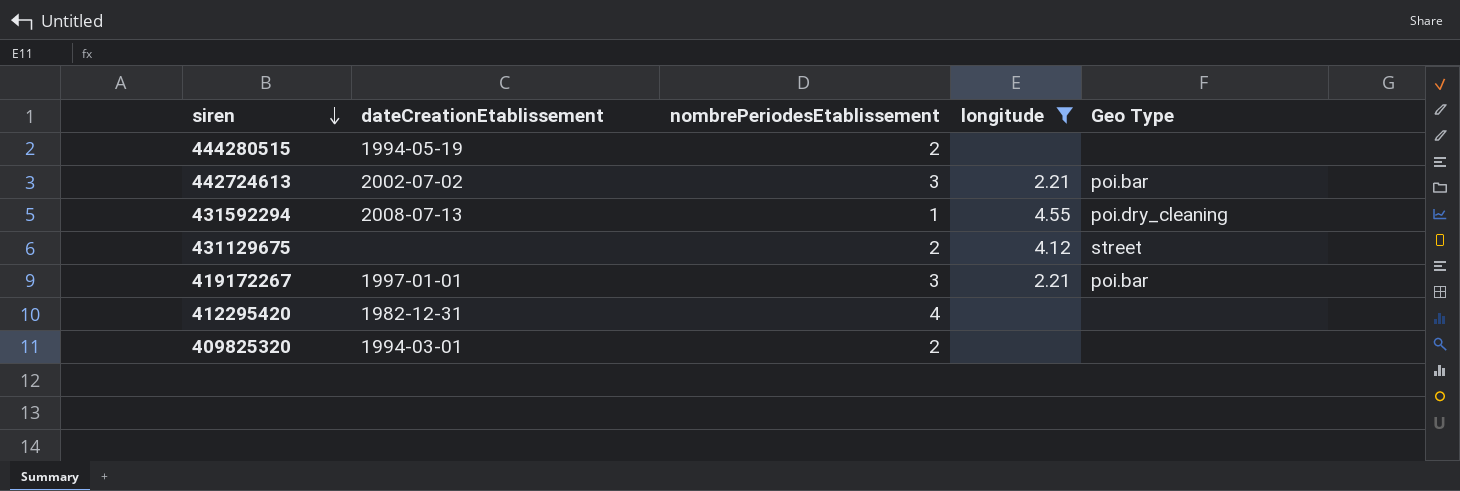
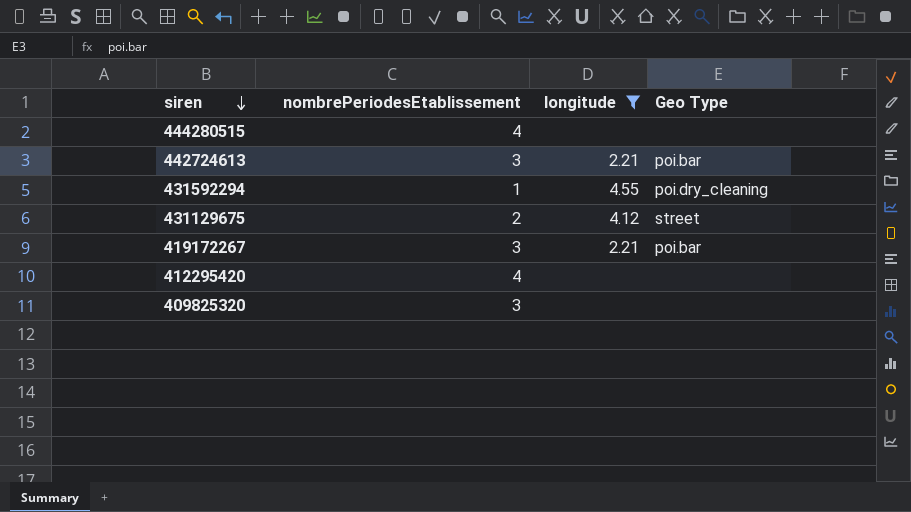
column dateCreationEtablissement | position: 2 -> none
444280515 | nombrePeriodesEtablissement: 2 -> 4
409825320 | nombrePeriodesEtablissement: 2 -> 3

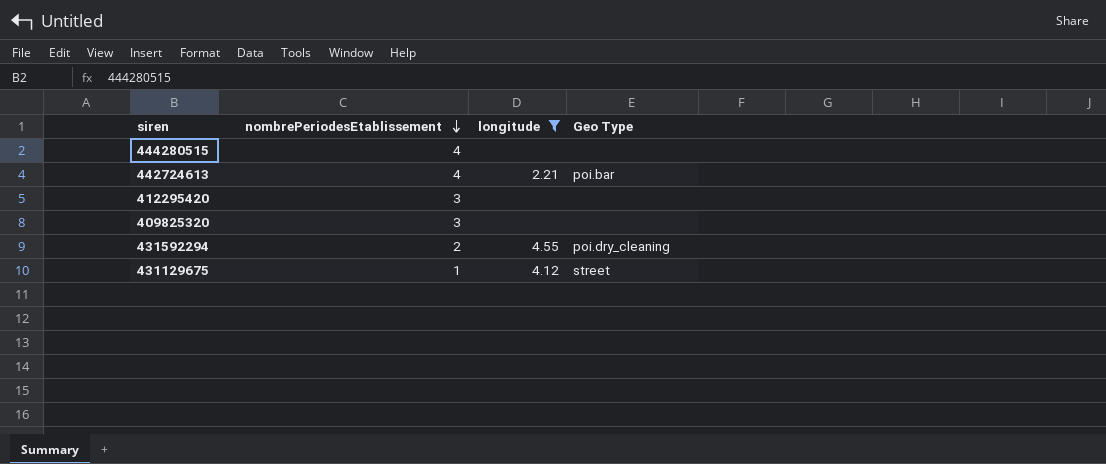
row order: siren descending -> nombrePeriodesEtablissement descending
row 419172267: 3 | 2.21 | poi.bar -> none
442724613 | nombrePeriodesEtablissement: 3 -> 4
412295420 | nombrePeriodesEtablissement: 4 -> 3
431592294 | nombrePeriodesEtablissement: 1 -> 2
431129675 | nombrePeriodesEtablissement: 2 -> 1

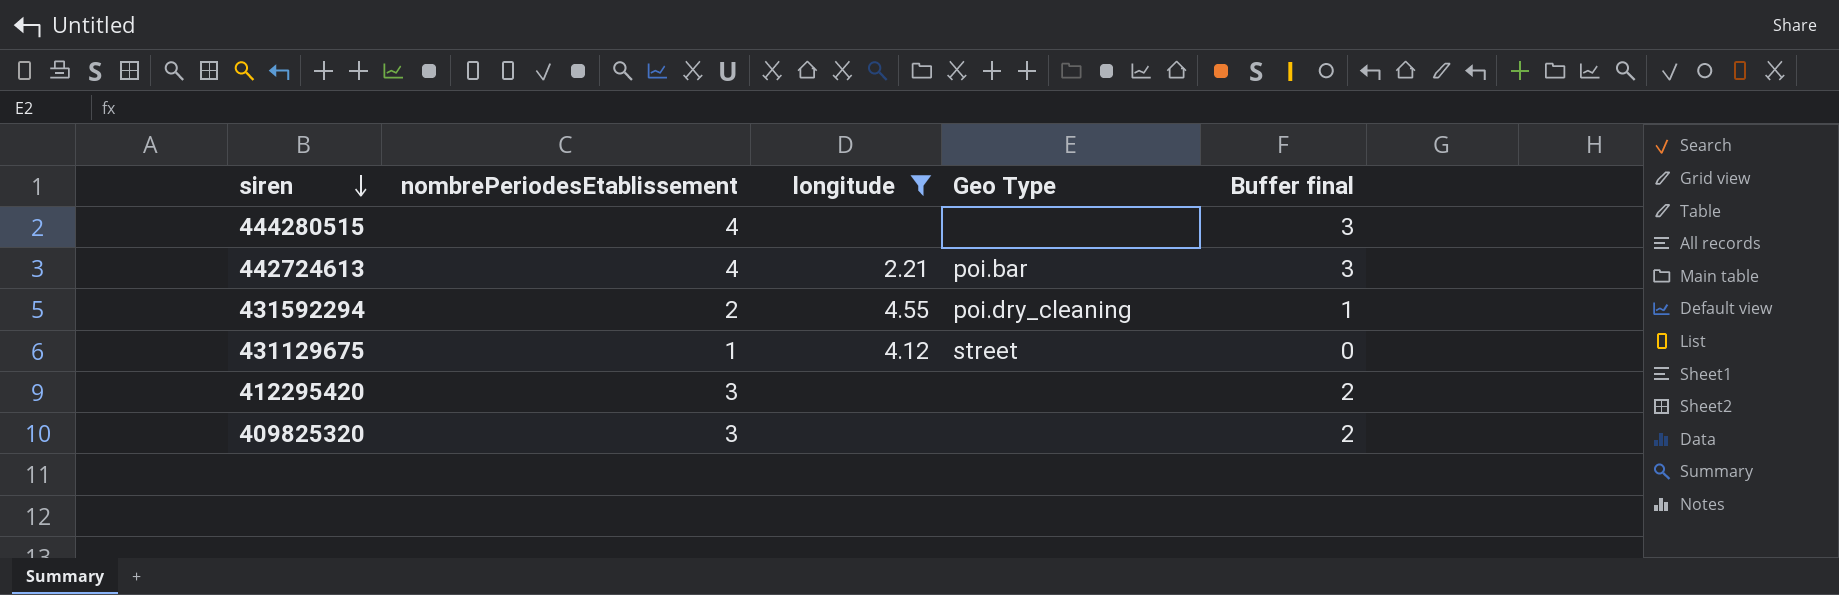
row order: nombrePeriodesEtablissement descending -> siren descending
column Buffer final | formula: none -> [nombrePeriodesEtablissement] - 1

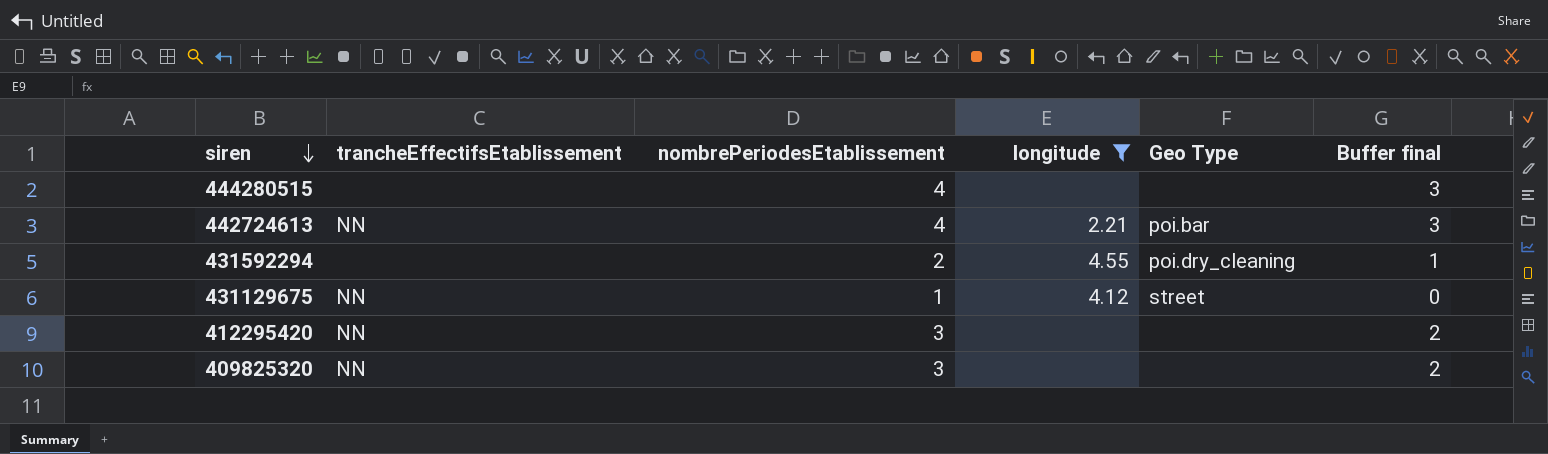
column trancheEffectifsEtablissement | position: none -> 2

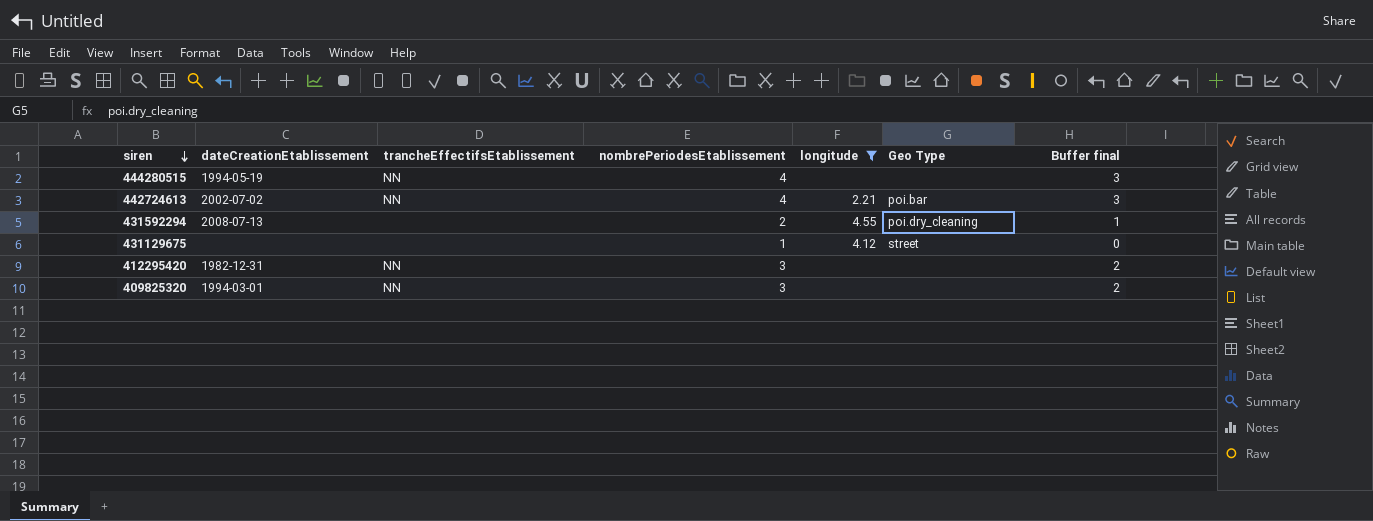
column dateCreationEtablissement | position: none -> 2
444280515 | trancheEffectifsEtablissement: none -> NN
431129675 | trancheEffectifsEtablissement: NN -> none

